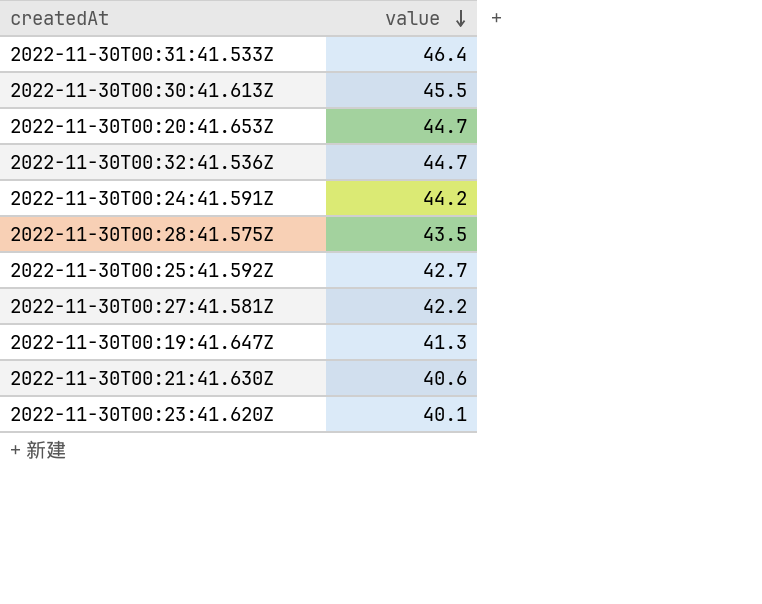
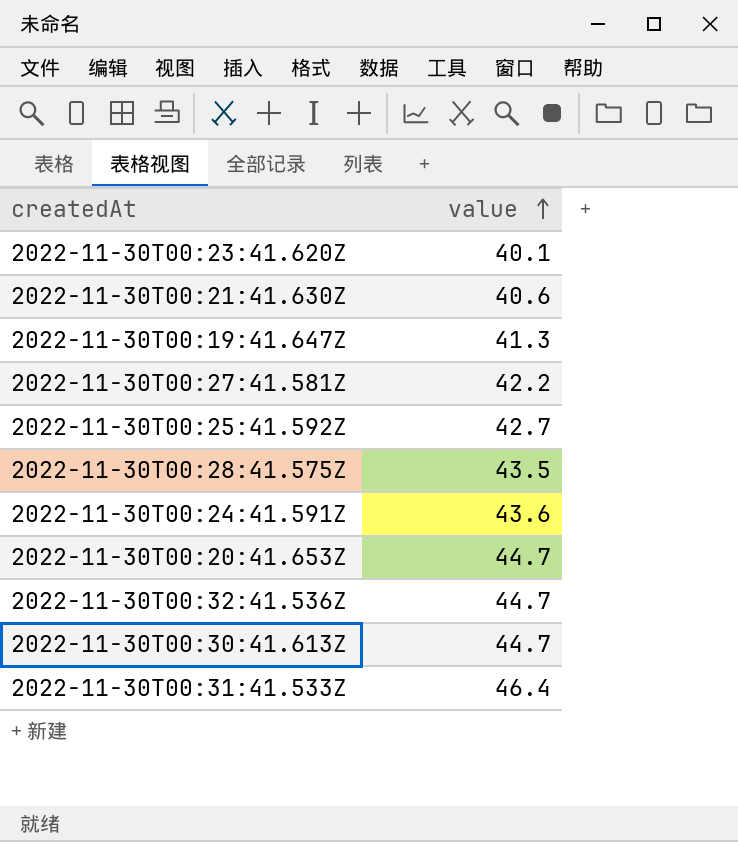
row order: value descending -> value ascending
2022-11-30T00:24:41.591Z | value: 44.2 -> 43.6
2022-11-30T00:30:41.613Z | value: 45.5 -> 44.7

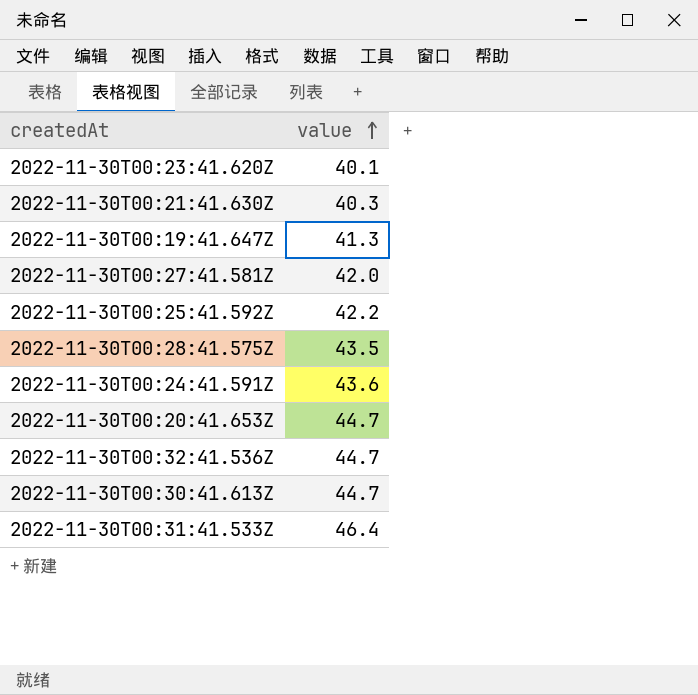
2022-11-30T00:21:41.630Z | value: 40.6 -> 40.3
2022-11-30T00:27:41.581Z | value: 42.2 -> 42.0
2022-11-30T00:25:41.592Z | value: 42.7 -> 42.2

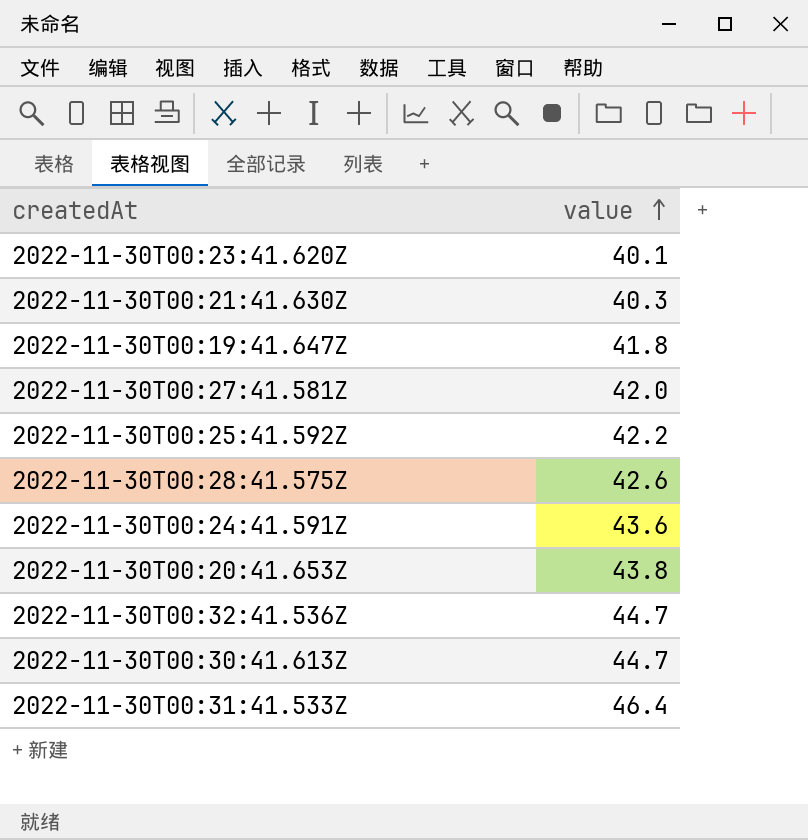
2022-11-30T00:19:41.647Z | value: 41.3 -> 41.8
2022-11-30T00:28:41.575Z | value: 43.5 -> 42.6
2022-11-30T00:20:41.653Z | value: 44.7 -> 43.8

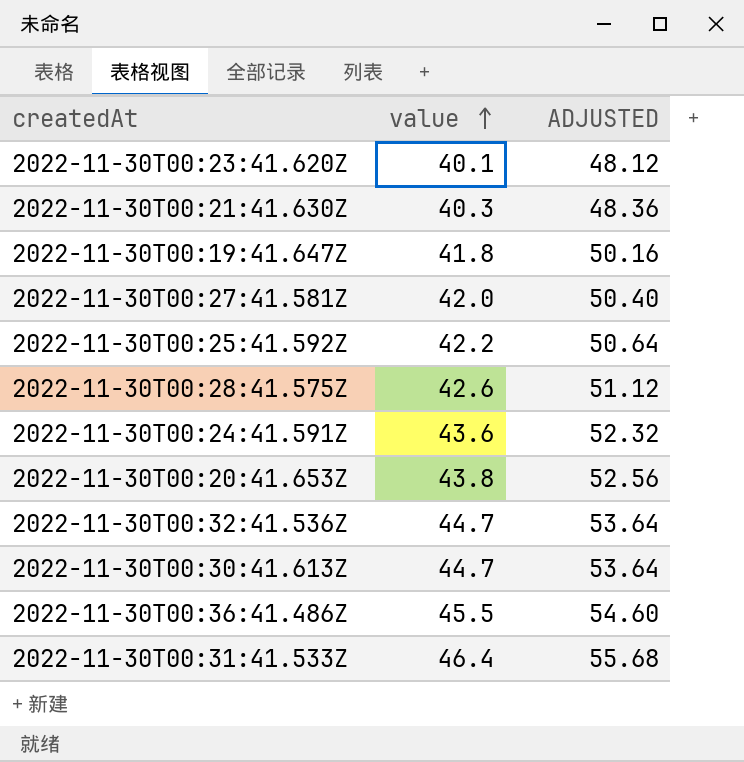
column ADJUSTED | formula: none -> [value] * 1.2
row 2022-11-30T00:36:41.486Z: none -> 45.5 | 54.60

